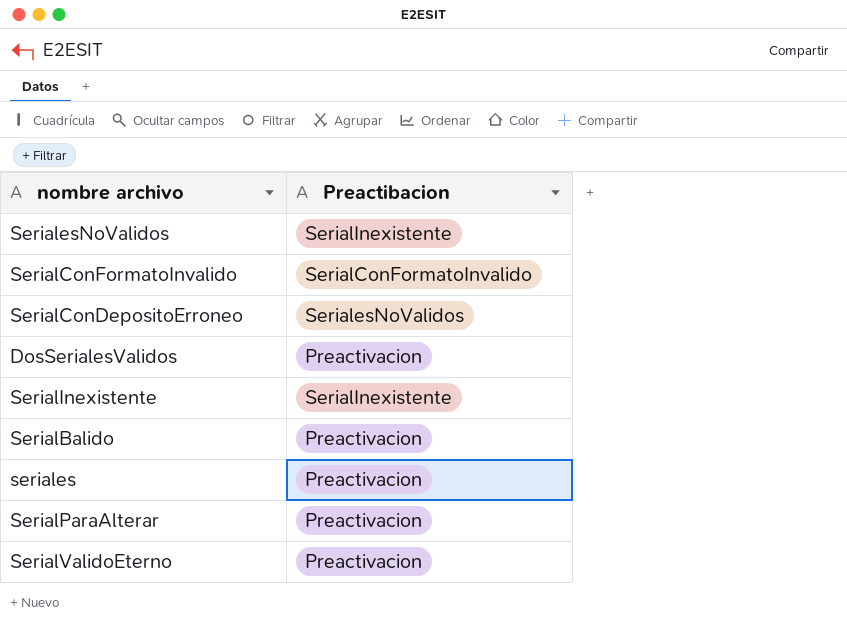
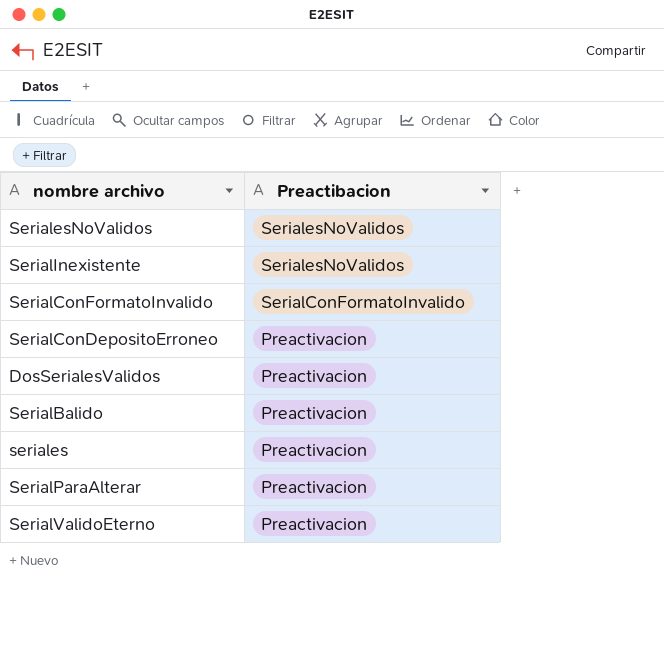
row order: none -> Preactibacion descending
SerialesNoValidos | Preactibacion: SerialInexistente -> SerialesNoValidos
SerialInexistente | Preactibacion: SerialInexistente -> SerialesNoValidos
SerialConDepositoErroneo | Preactibacion: SerialesNoValidos -> Preactivacion

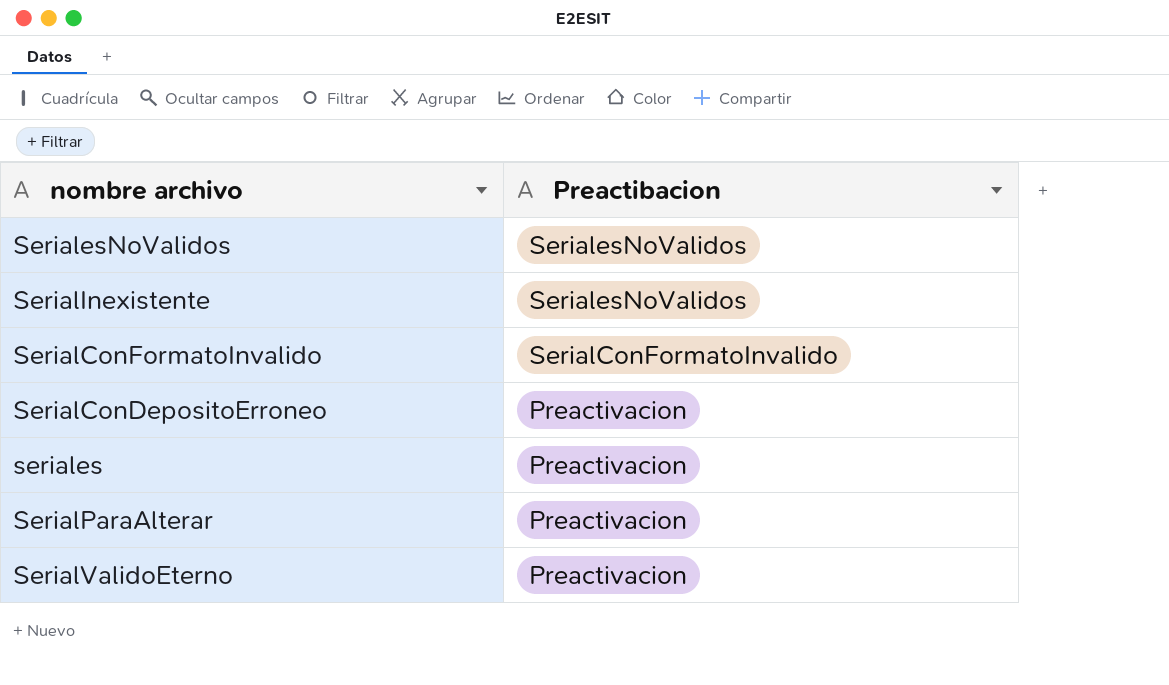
row DosSerialesValidos: Preactivacion -> none
row SerialBalido: Preactivacion -> none

